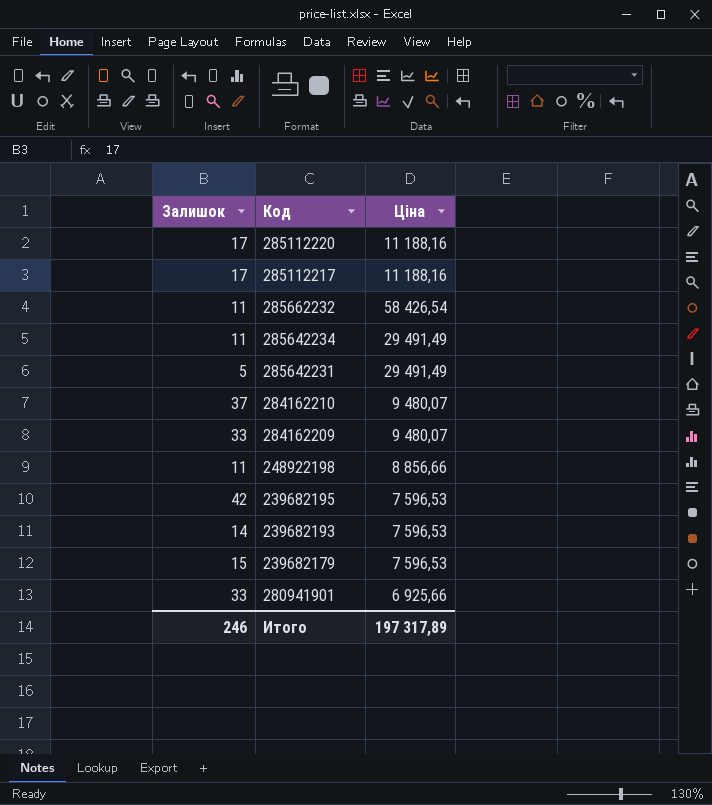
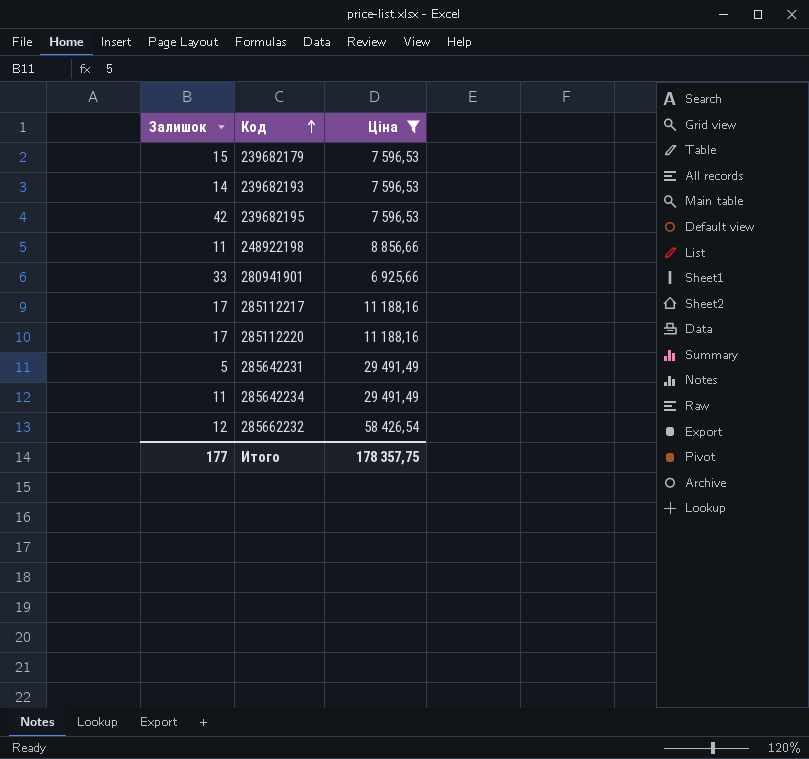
filter: none -> Ціна != 9 480,07
row order: none -> Код ascending
285662232 | Залишок: 11 -> 12
Итого | Залишок: 246 -> 177
Итого | Ціна: 197 317,89 -> 178 357,75

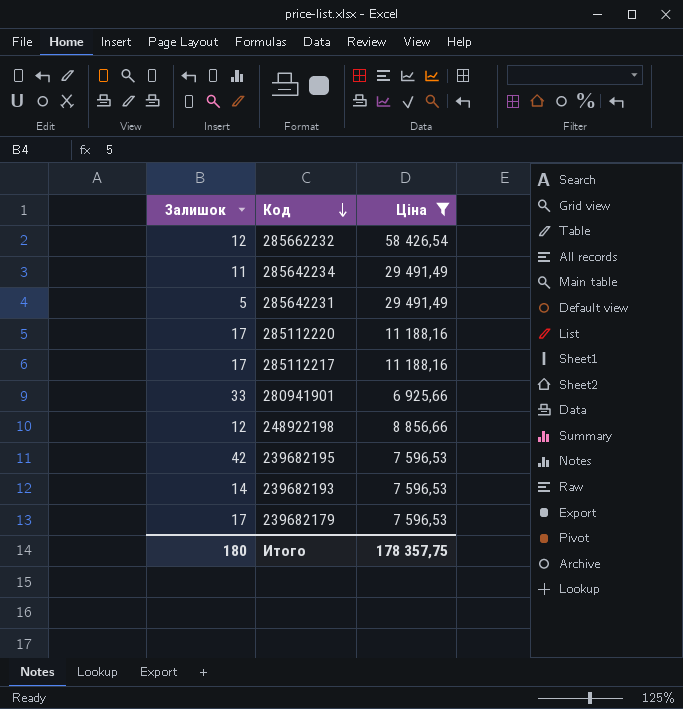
row order: Код ascending -> Код descending
248922198 | Залишок: 11 -> 12
239682179 | Залишок: 15 -> 17
Итого | Залишок: 177 -> 180

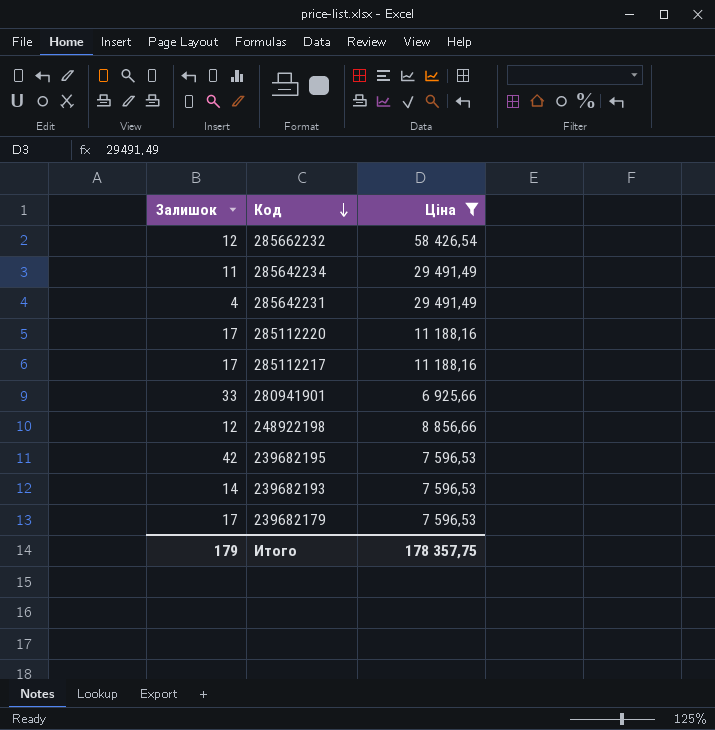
285642231 | Залишок: 5 -> 4
Итого | Залишок: 180 -> 179

